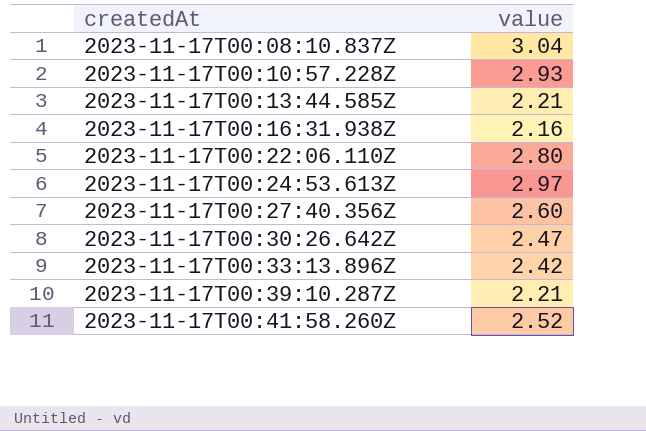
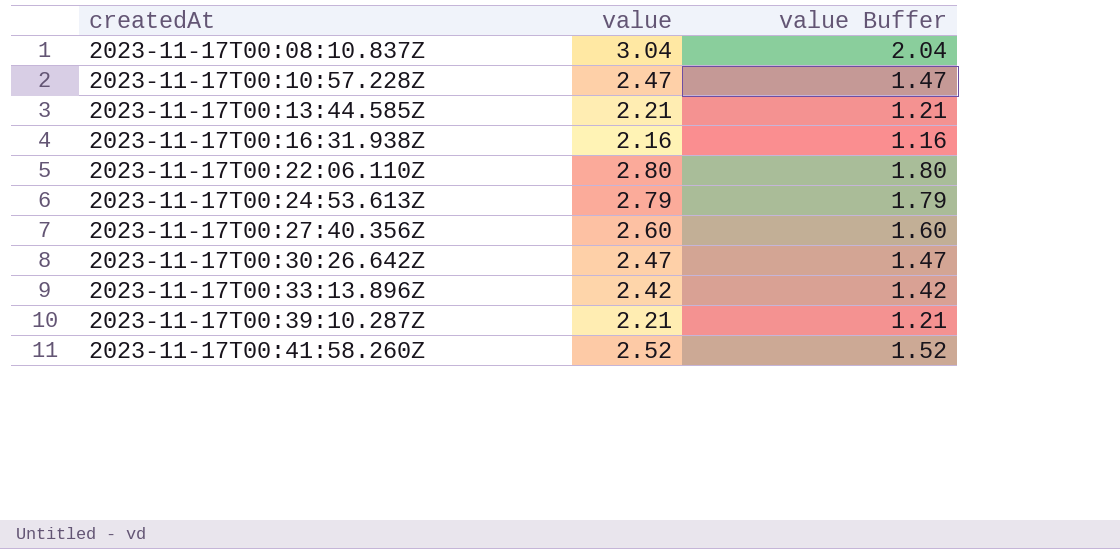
column value Buffer | formula: none -> [value] - 1
2023-11-17T00:10:57.228Z | value: 2.93 -> 2.47
2023-11-17T00:24:53.613Z | value: 2.97 -> 2.79

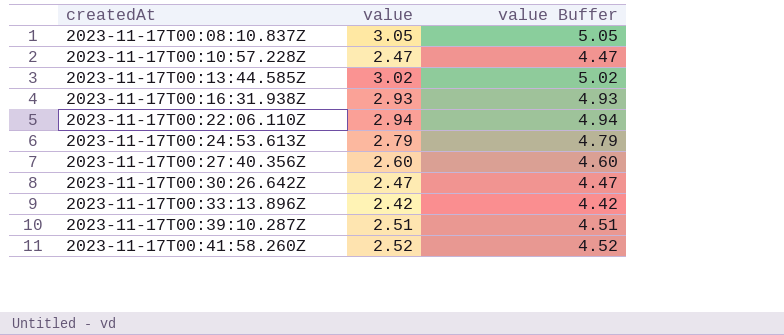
column value Buffer | formula: [value] - 1 -> [value] + 2
2023-11-17T00:08:10.837Z | value: 3.04 -> 3.05
2023-11-17T00:13:44.585Z | value: 2.21 -> 3.02
2023-11-17T00:16:31.938Z | value: 2.16 -> 2.93
2023-11-17T00:22:06.110Z | value: 2.80 -> 2.94
2023-11-17T00:39:10.287Z | value: 2.21 -> 2.51

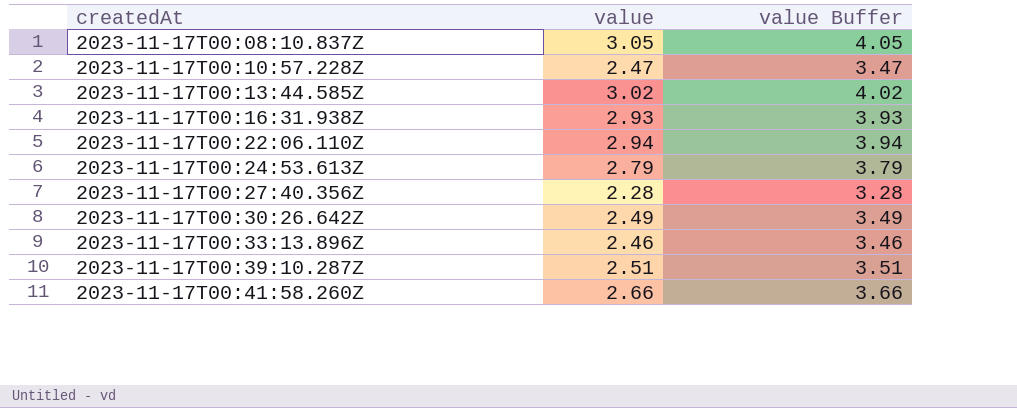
column value Buffer | formula: [value] + 2 -> [value] + 1
2023-11-17T00:27:40.356Z | value: 2.60 -> 2.28
2023-11-17T00:30:26.642Z | value: 2.47 -> 2.49
2023-11-17T00:33:13.896Z | value: 2.42 -> 2.46
2023-11-17T00:41:58.260Z | value: 2.52 -> 2.66

